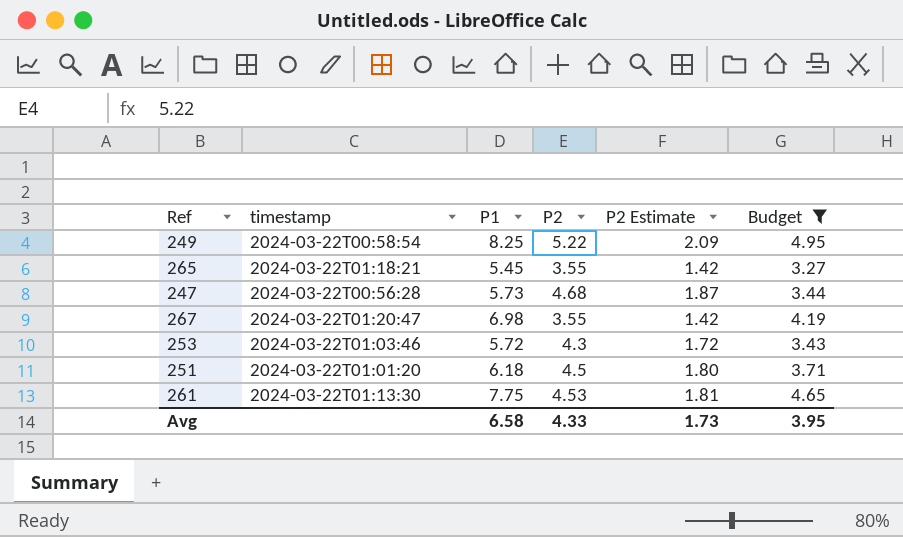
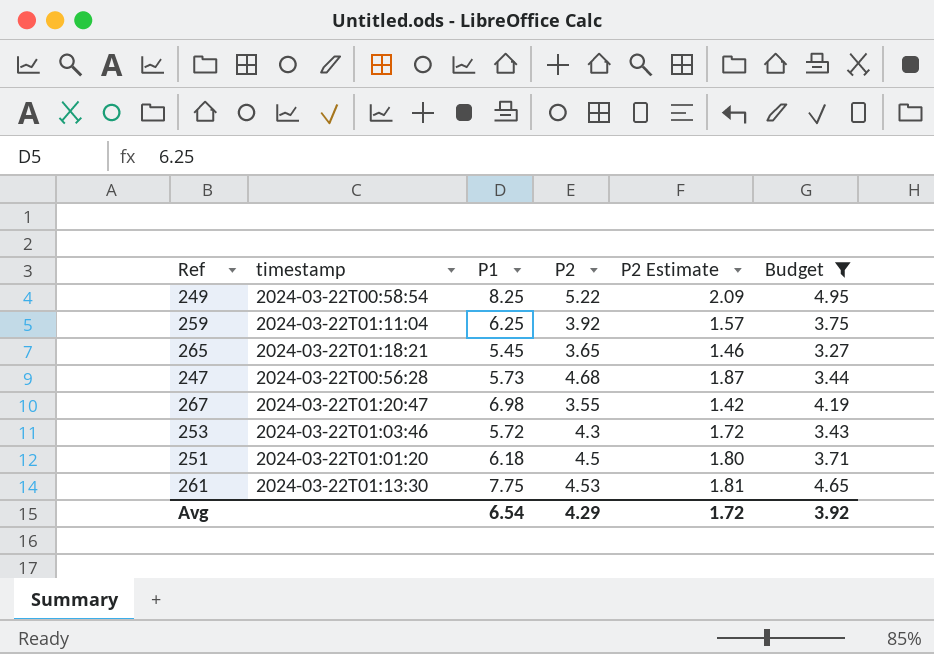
row 259: none -> 2024-03-22T01:11:04 | 6.25 | 3.92 | 1.57 | 3.75
265 | P2: 3.55 -> 3.65
265 | P2 Estimate: 1.42 -> 1.46
Avg | P1: 6.58 -> 6.54
Avg | P2: 4.33 -> 4.29
Avg | P2 Estimate: 1.73 -> 1.72
Avg | Budget: 3.95 -> 3.92

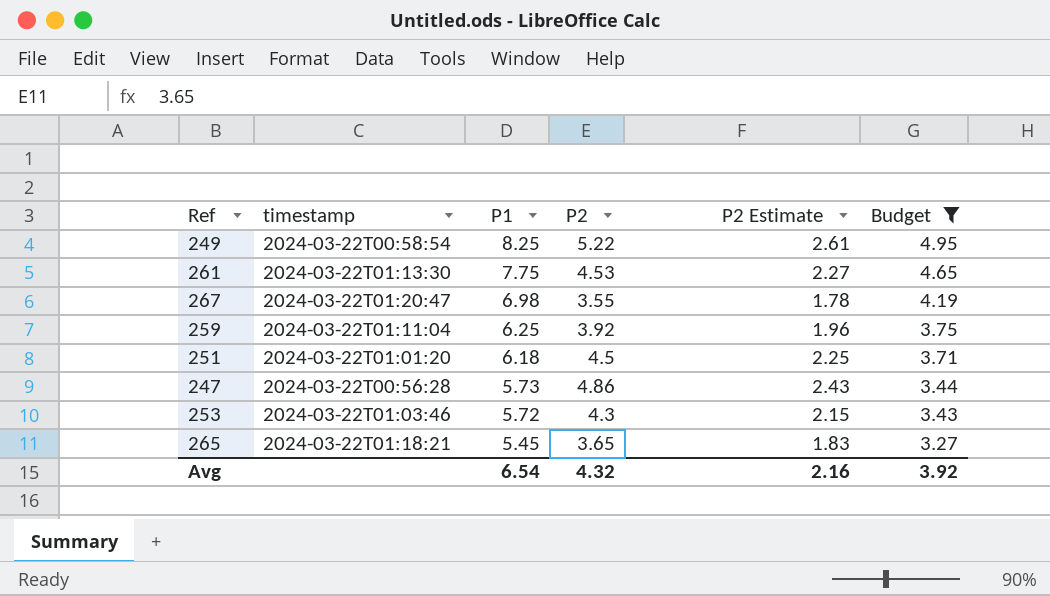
row order: none -> P1 descending
column P2 Estimate | formula: [P2] * 0.4 -> [P2] * 0.5
247 | P2: 4.68 -> 4.86
Avg | P2: 4.29 -> 4.32
Avg | P2 Estimate: 1.72 -> 2.16

